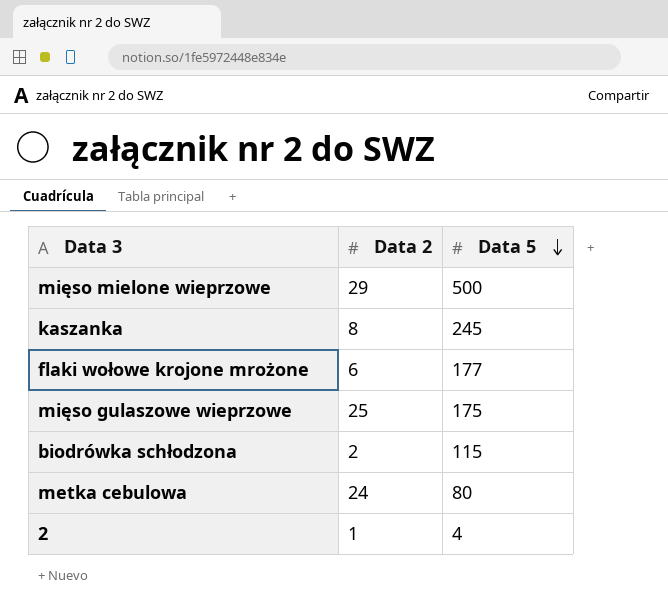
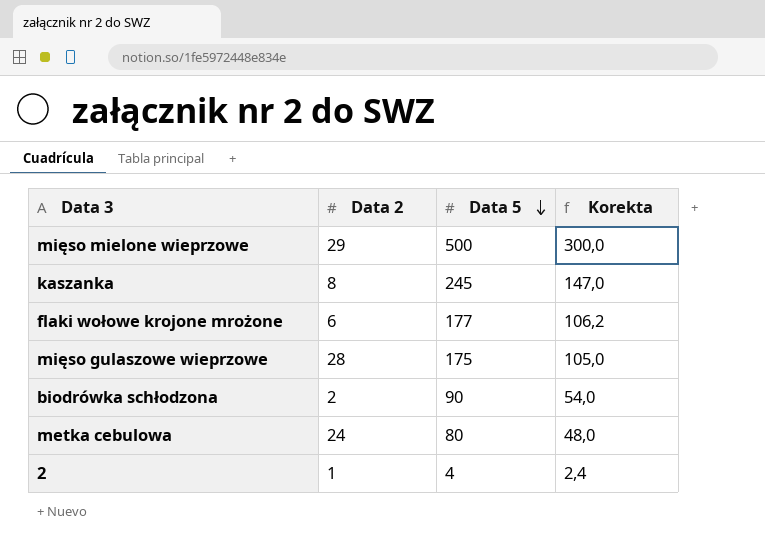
column Korekta | formula: none -> [Data 5] * 0,6
mięso gulaszowe wieprzowe | Data 2: 25 -> 28
biodrówka schłodzona | Data 5: 115 -> 90

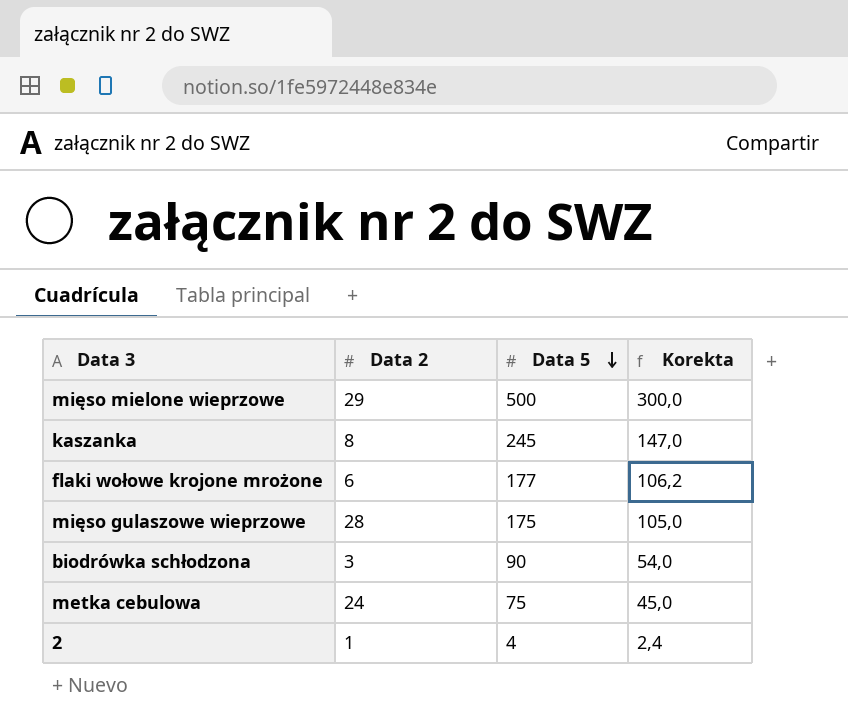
biodrówka schłodzona | Data 2: 2 -> 3
metka cebulowa | Data 5: 80 -> 75
metka cebulowa | Korekta: 48,0 -> 45,0

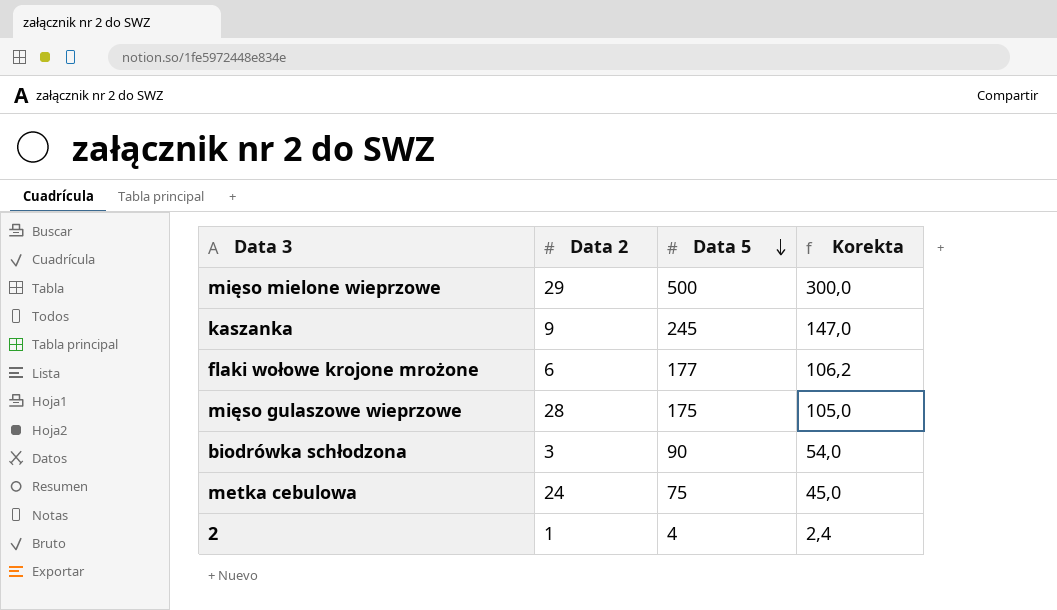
kaszanka | Data 2: 8 -> 9

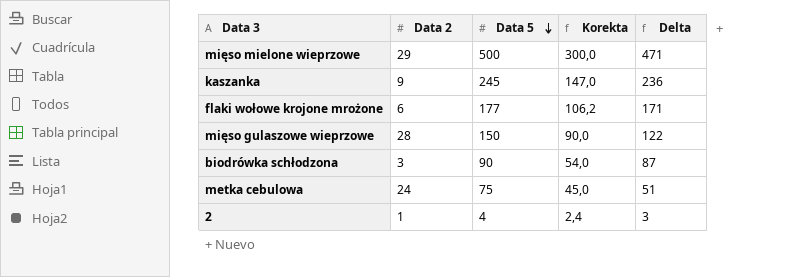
column Delta | formula: none -> [Data 5] - [Data 2]
mięso gulaszowe wieprzowe | Data 5: 175 -> 150
mięso gulaszowe wieprzowe | Korekta: 105,0 -> 90,0

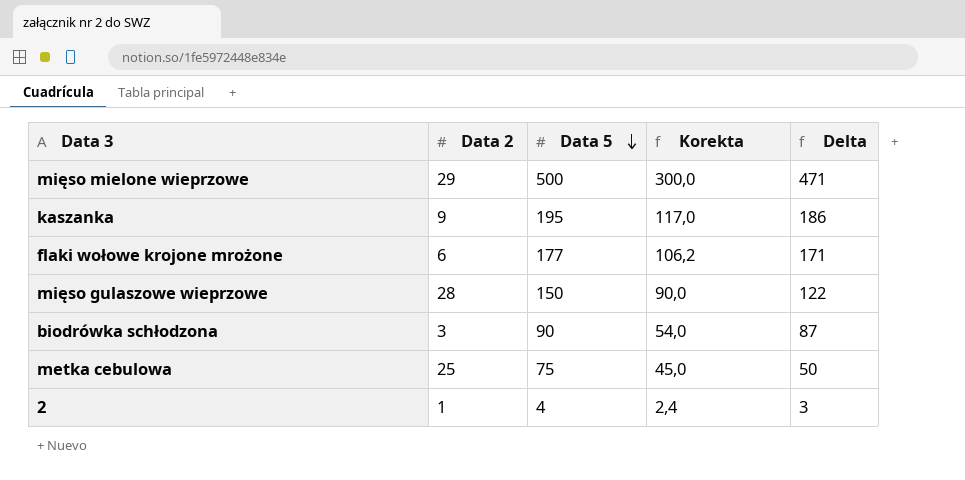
kaszanka | Data 5: 245 -> 195
kaszanka | Korekta: 147,0 -> 117,0
kaszanka | Delta: 236 -> 186
metka cebulowa | Data 2: 24 -> 25
metka cebulowa | Delta: 51 -> 50

